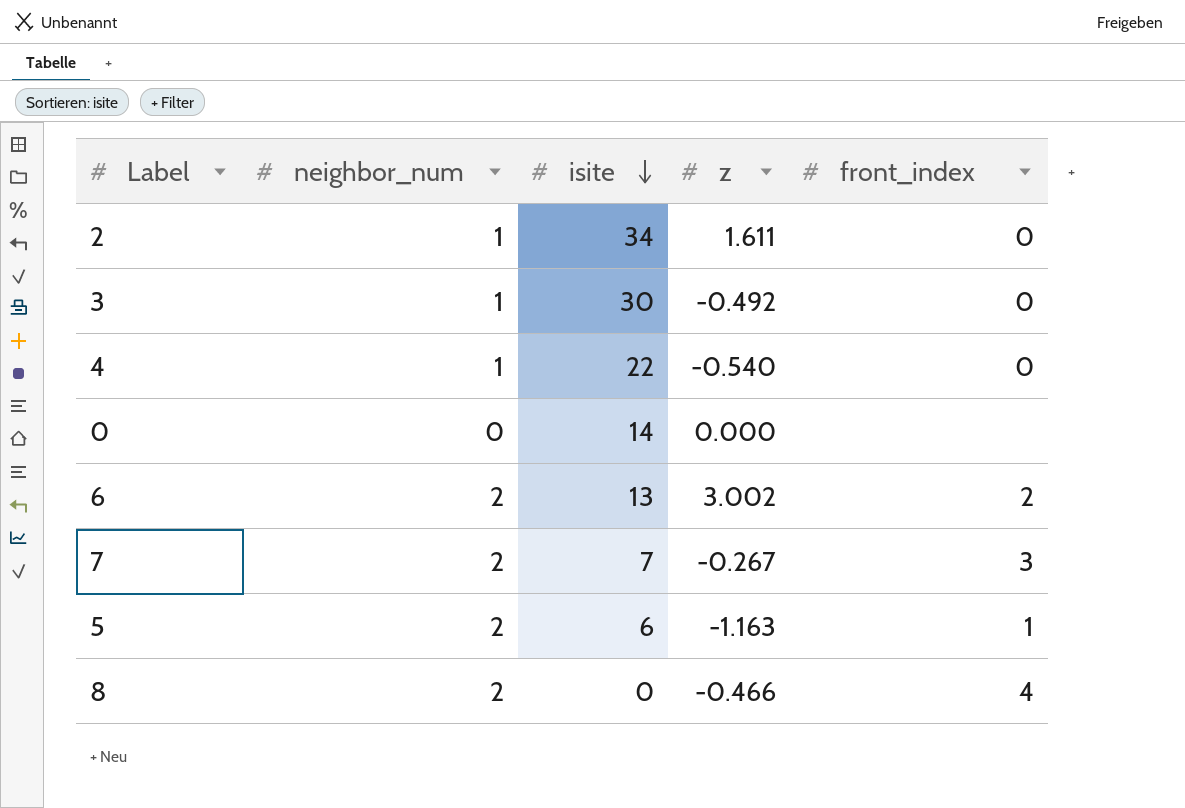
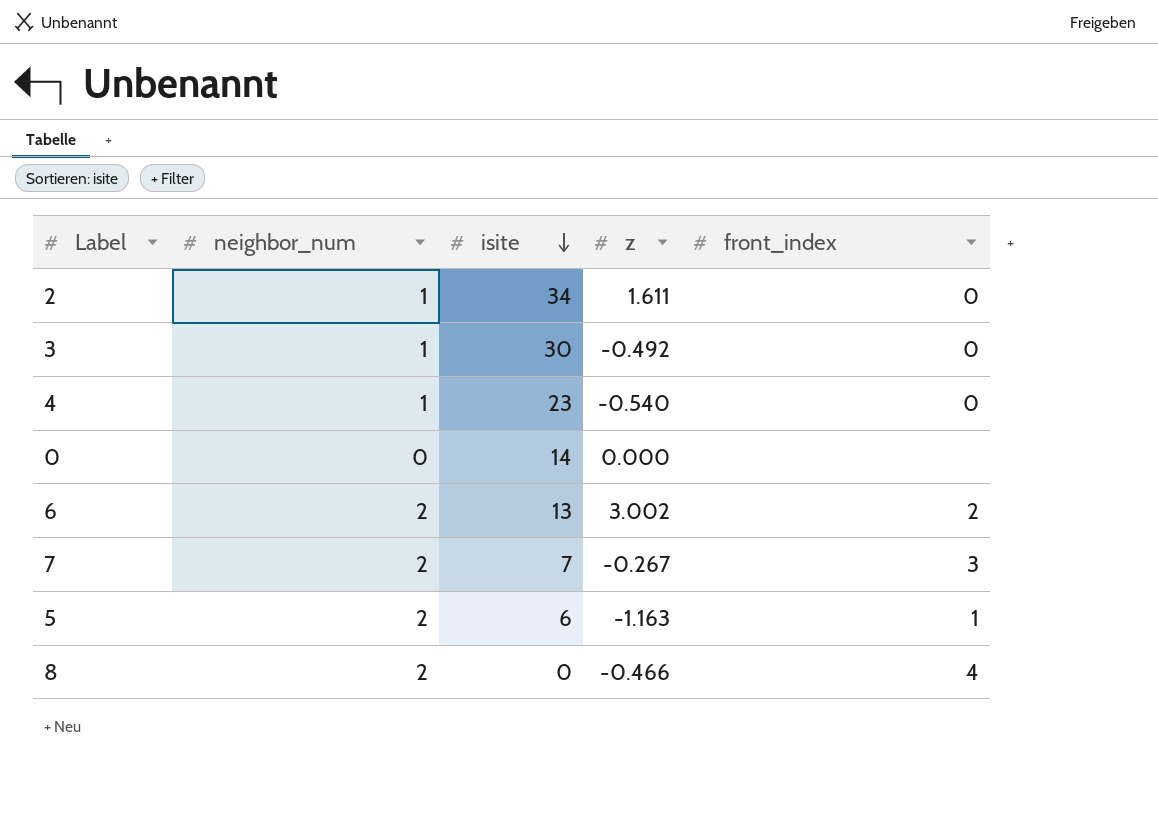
4 | isite: 22 -> 23

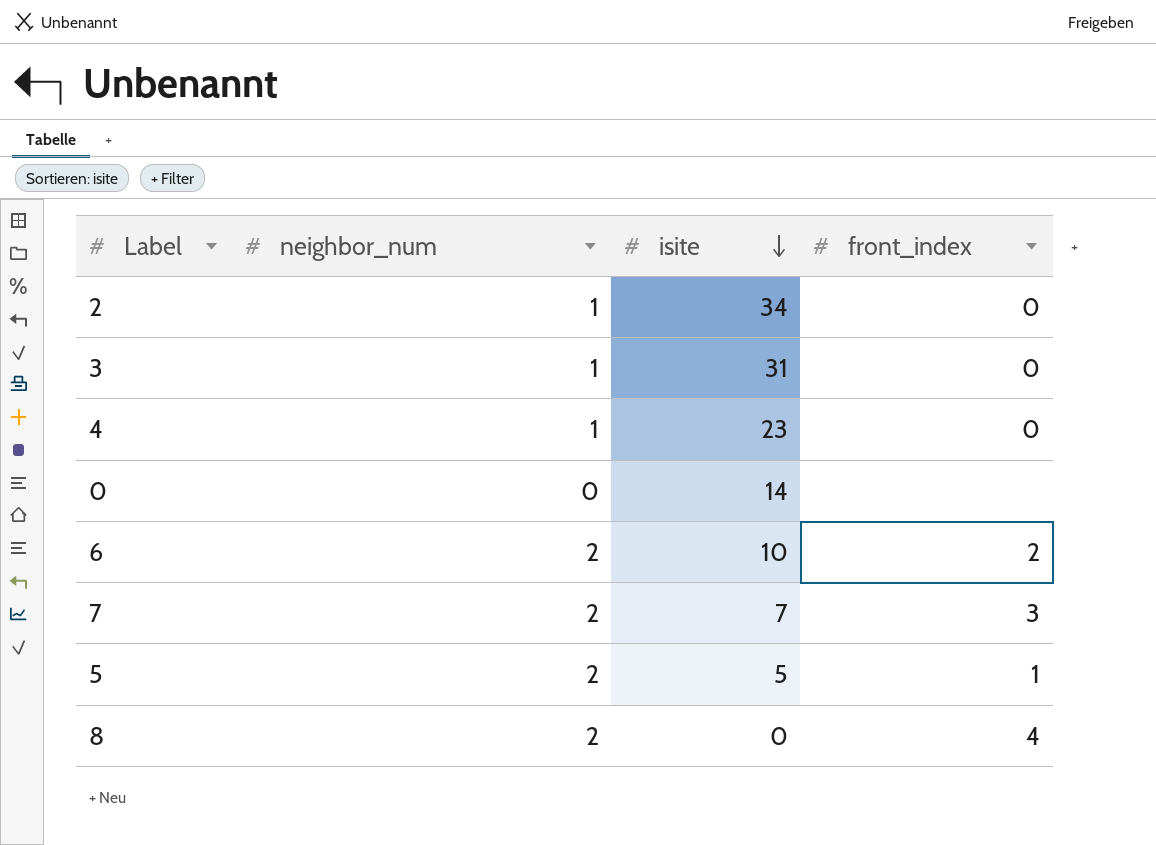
column z | position: 4 -> none
3 | isite: 30 -> 31
6 | isite: 13 -> 10
5 | isite: 6 -> 5

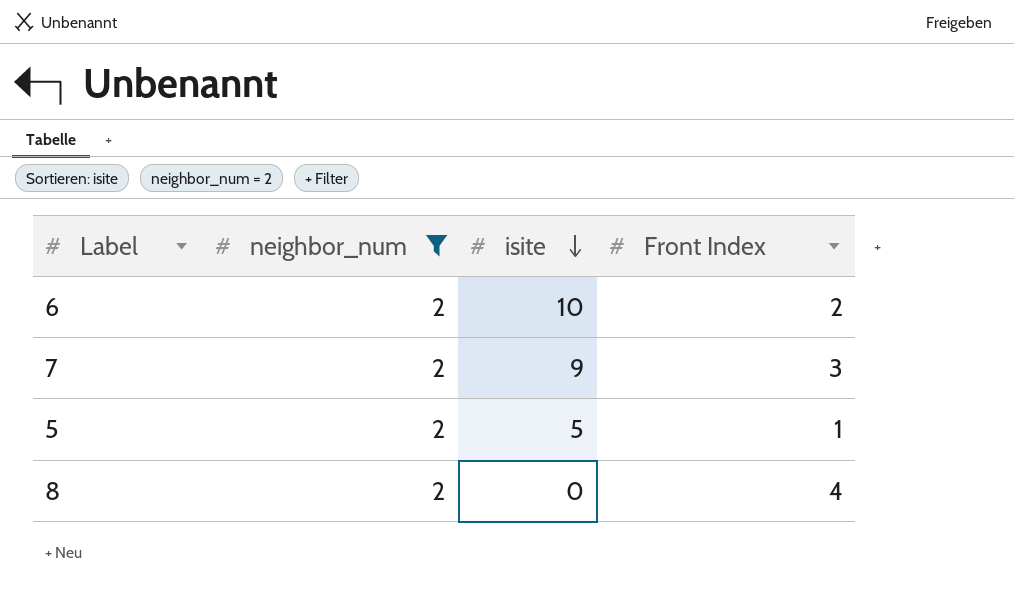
filter: none -> neighbor_num = 2
column name: front_index -> Front Index
7 | isite: 7 -> 9

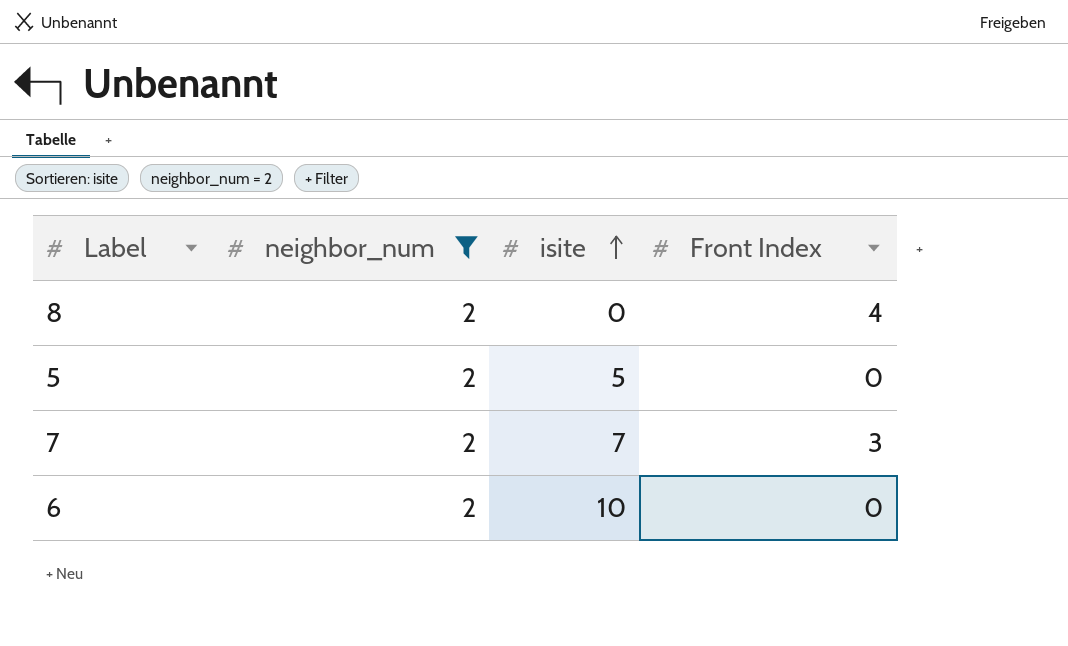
row order: isite descending -> isite ascending
5 | Front Index: 1 -> 0
7 | isite: 9 -> 7
6 | Front Index: 2 -> 0

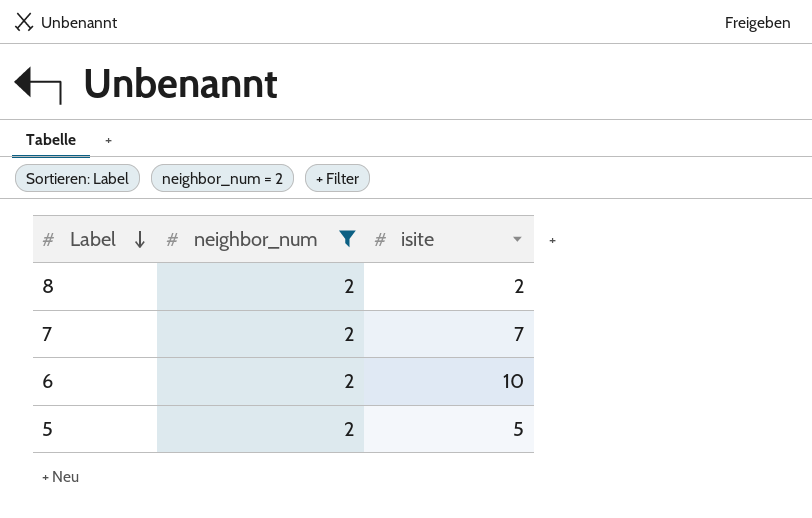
row order: isite ascending -> Label descending
column Front Index | position: 4 -> none
8 | isite: 0 -> 2

